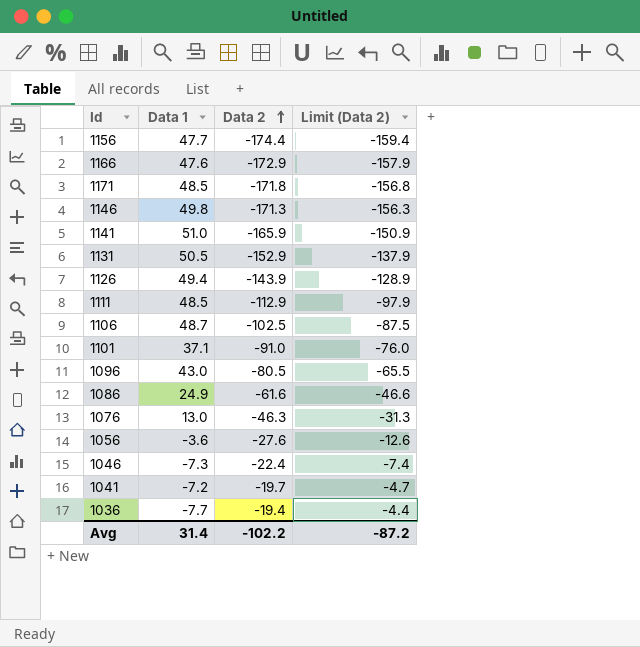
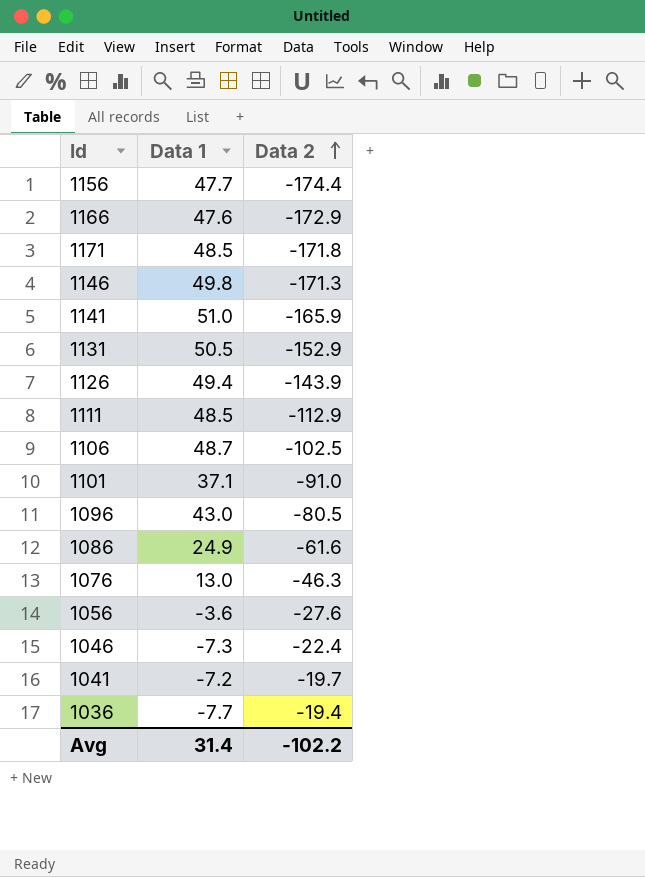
column Limit (Data 2) | formula: [Data 2] + 15 -> none

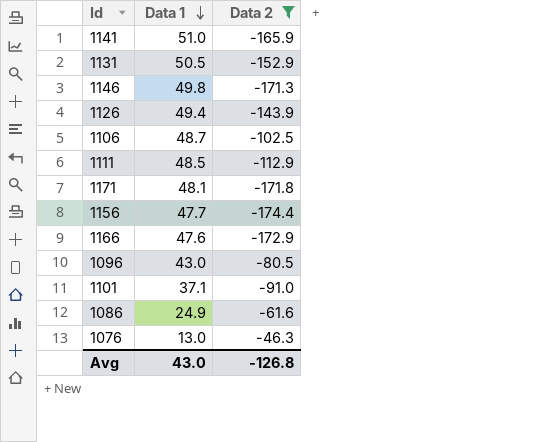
filter: none -> Data 2 <= -46.3
row order: Data 2 ascending -> Data 1 descending
1171 | Data 1: 48.5 -> 48.1
Avg | Data 1: 31.4 -> 43.0
Avg | Data 2: -102.2 -> -126.8

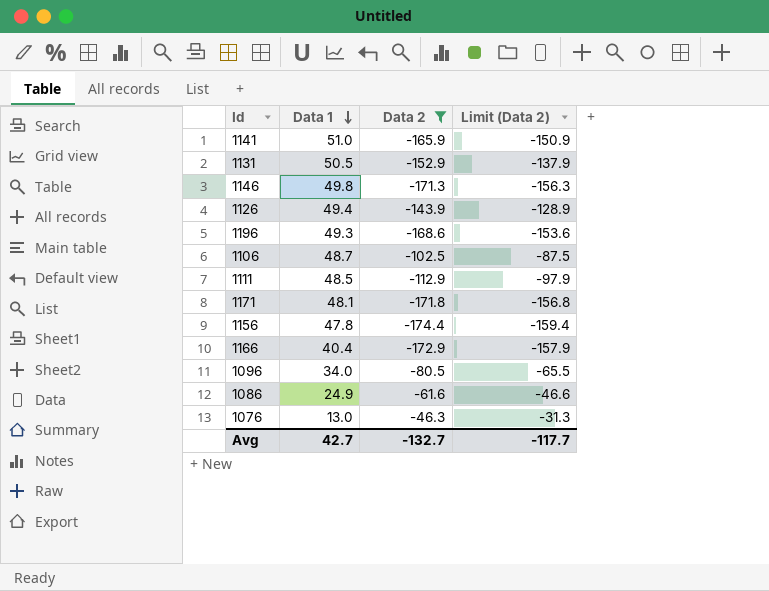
column Limit (Data 2) | formula: none -> [Data 2] + 15
row 1101: 37.1 | -91.0 -> none
row 1196: none -> 49.3 | -168.6 | -153.6
1156 | Data 1: 47.7 -> 47.8
1166 | Data 1: 47.6 -> 40.4
1096 | Data 1: 43.0 -> 34.0
Avg | Data 1: 43.0 -> 42.7
Avg | Data 2: -126.8 -> -132.7

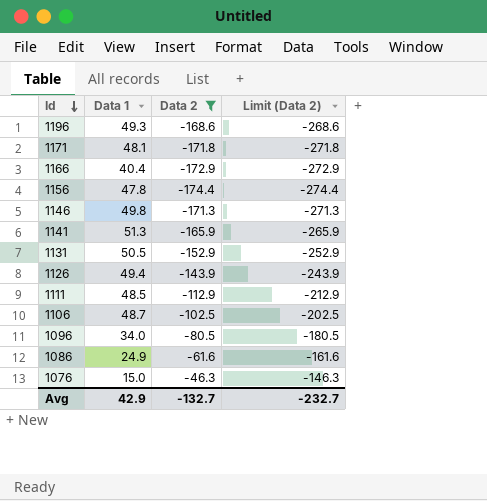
row order: Data 1 descending -> Id descending
column Limit (Data 2) | formula: [Data 2] + 15 -> [Data 2] - 100
1141 | Data 1: 51.0 -> 51.3
1076 | Data 1: 13.0 -> 15.0
Avg | Data 1: 42.7 -> 42.9
Avg | Limit (Data 2): -117.7 -> -232.7

